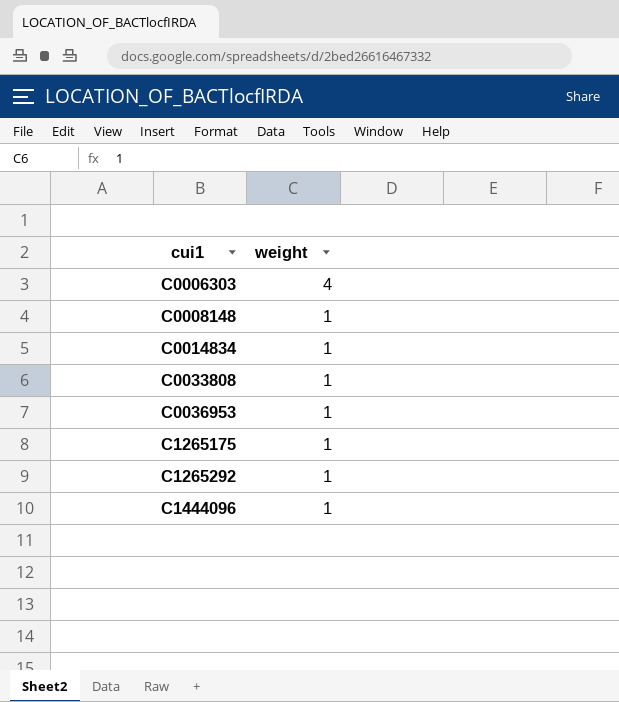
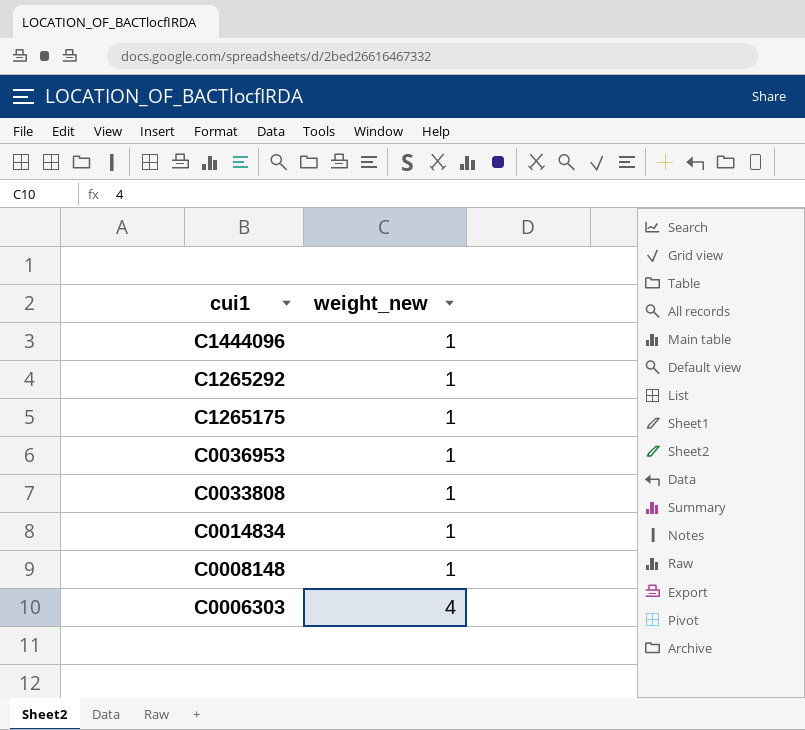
row order: cui1 ascending -> cui1 descending
column name: weight -> weight_new

